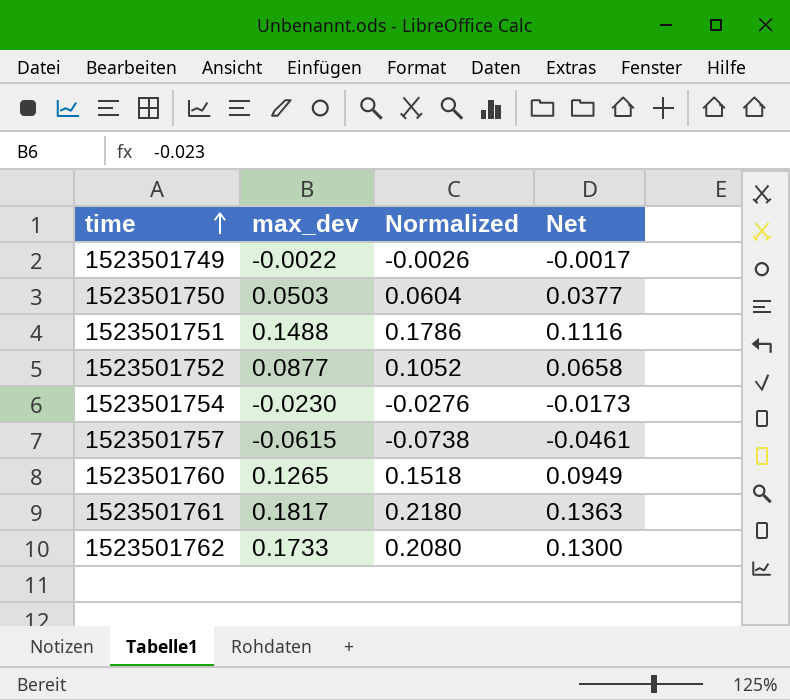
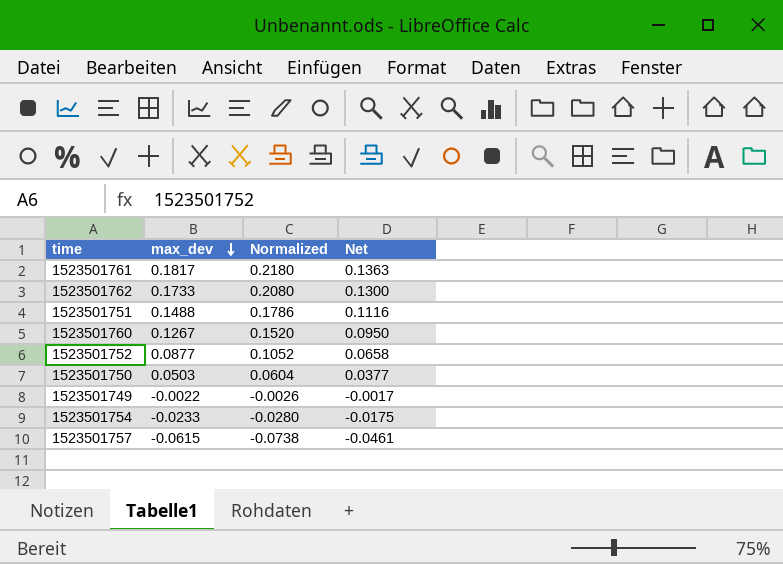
row order: time ascending -> max_dev descending
1523501760 | max_dev: 0.1265 -> 0.1267
1523501760 | Normalized: 0.1518 -> 0.1520
1523501760 | Net: 0.0949 -> 0.0950
1523501754 | max_dev: -0.0230 -> -0.0233
1523501754 | Normalized: -0.0276 -> -0.0280
1523501754 | Net: -0.0173 -> -0.0175

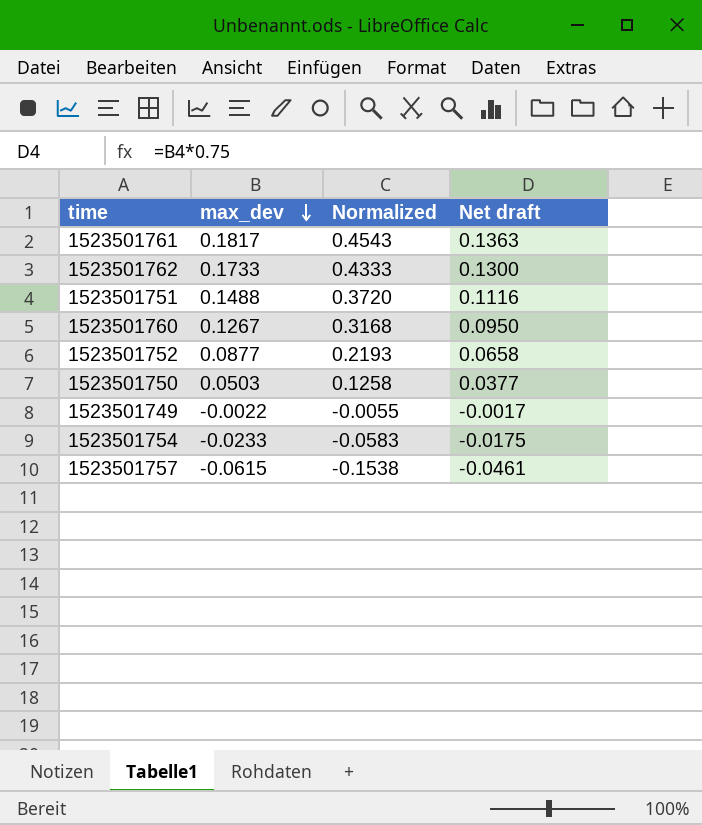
column Normalized | formula: [max_dev] * 1.2 -> [max_dev] * 2.5
column name: Net -> Net draft

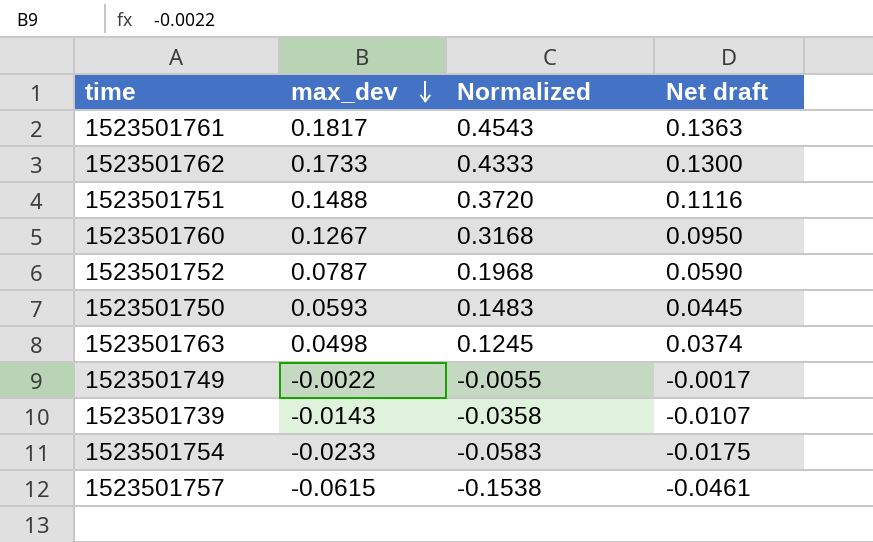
1523501752 | max_dev: 0.0877 -> 0.0787
1523501752 | Normalized: 0.2193 -> 0.1968
1523501752 | Net draft: 0.0658 -> 0.0590
1523501750 | max_dev: 0.0503 -> 0.0593
1523501750 | Normalized: 0.1258 -> 0.1483
1523501750 | Net draft: 0.0377 -> 0.0445
row 1523501763: none -> 0.0498 | 0.1245 | 0.0374
row 1523501739: none -> -0.0143 | -0.0358 | -0.0107

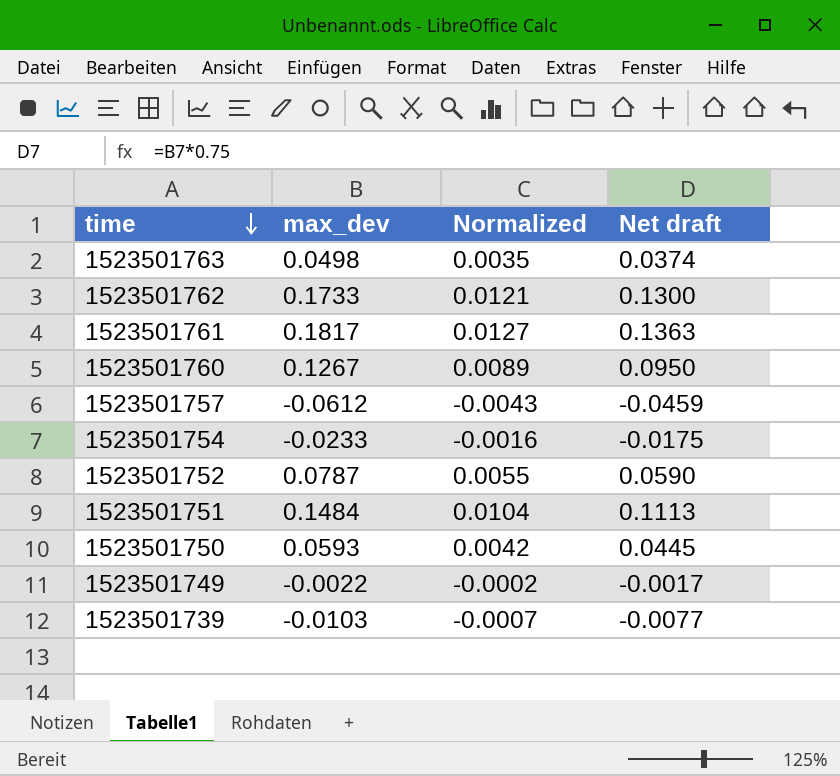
row order: max_dev descending -> time descending
column Normalized | formula: [max_dev] * 2.5 -> [max_dev] * 0.07
1523501757 | max_dev: -0.0615 -> -0.0612
1523501757 | Net draft: -0.0461 -> -0.0459
1523501751 | max_dev: 0.1488 -> 0.1484
1523501751 | Net draft: 0.1116 -> 0.1113
1523501739 | max_dev: -0.0143 -> -0.0103
1523501739 | Net draft: -0.0107 -> -0.0077

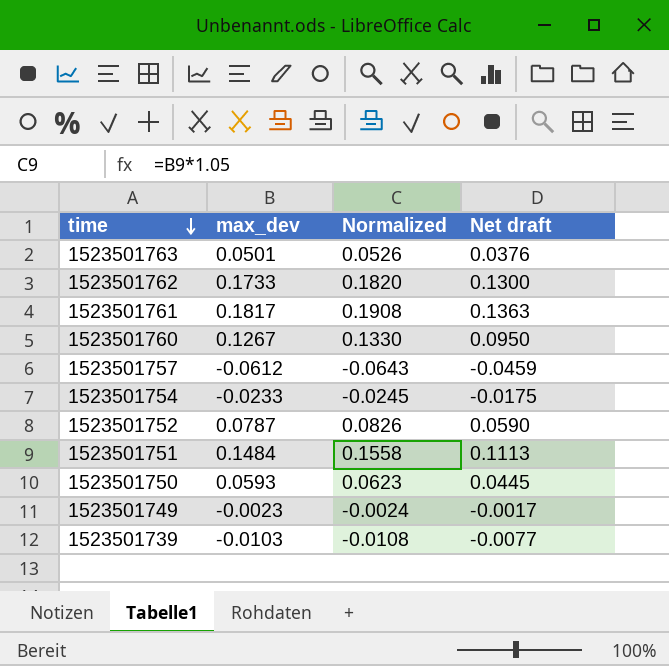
column Normalized | formula: [max_dev] * 0.07 -> [max_dev] * 1.05
1523501763 | max_dev: 0.0498 -> 0.0501
1523501763 | Net draft: 0.0374 -> 0.0376
1523501749 | max_dev: -0.0022 -> -0.0023

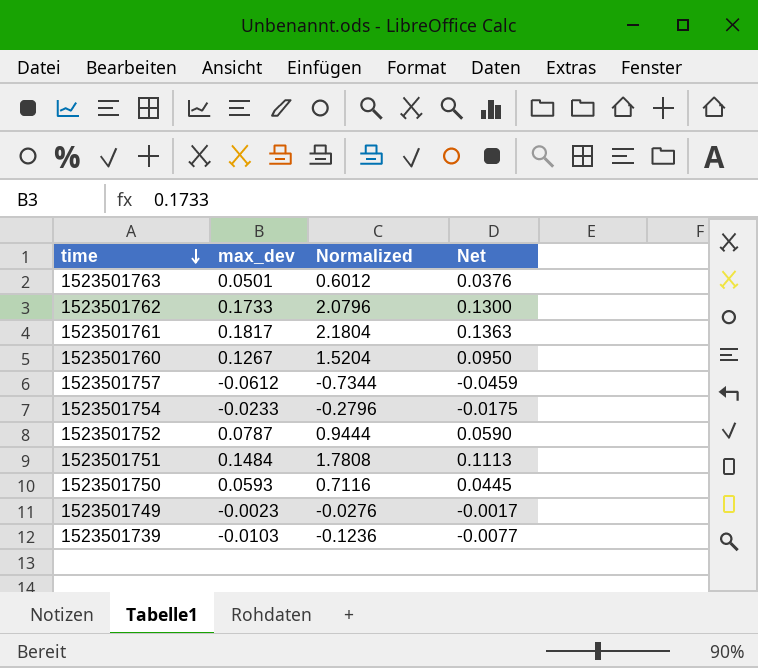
column Normalized | formula: [max_dev] * 1.05 -> [max_dev] * 12
column name: Net draft -> Net

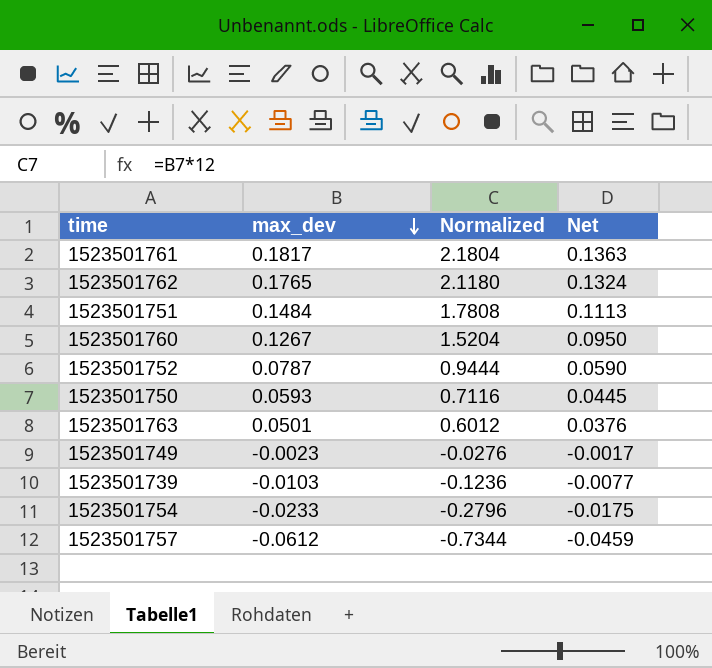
row order: time descending -> max_dev descending
1523501762 | max_dev: 0.1733 -> 0.1765
1523501762 | Normalized: 2.0796 -> 2.1180
1523501762 | Net: 0.1300 -> 0.1324

